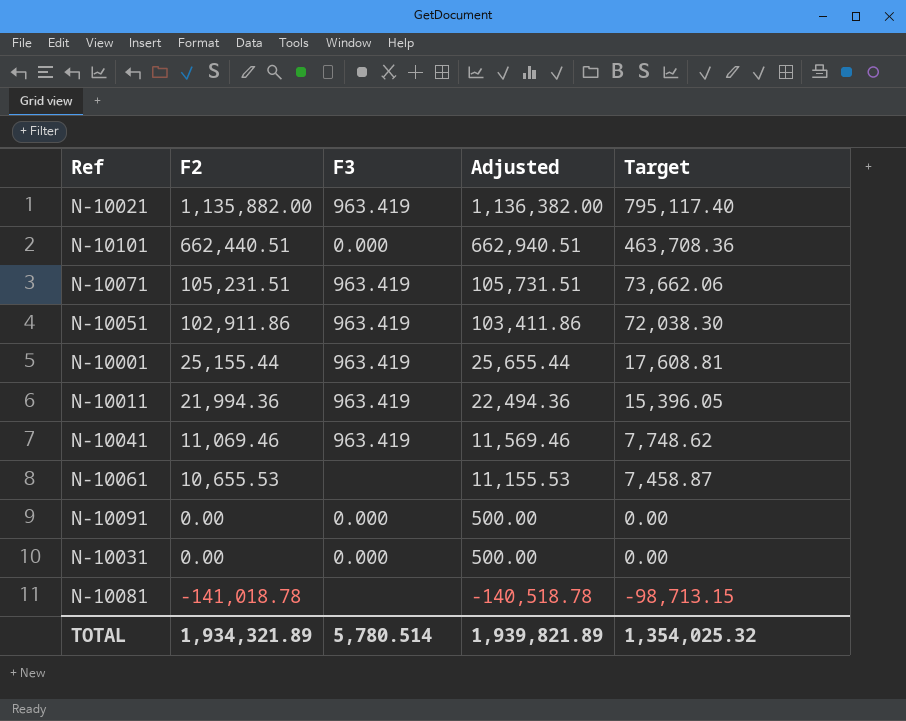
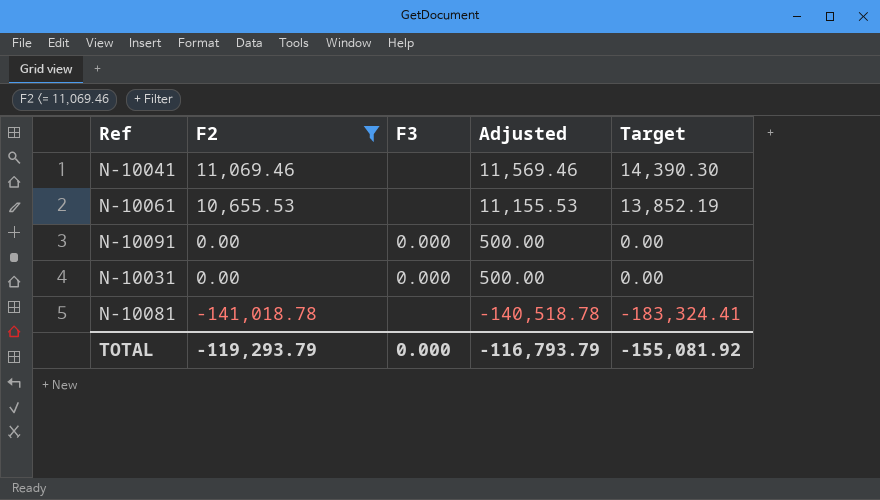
filter: none -> F2 <= 11,069.46
column Target | formula: [F2] * 0.7 -> [F2] * 1.3
N-10041 | F3: 963.419 -> none
TOTAL | F2: 1,934,321.89 -> -119,293.79
TOTAL | F3: 5,780.514 -> 0.000
TOTAL | Adjusted: 1,939,821.89 -> -116,793.79
TOTAL | Target: 1,354,025.32 -> -155,081.92

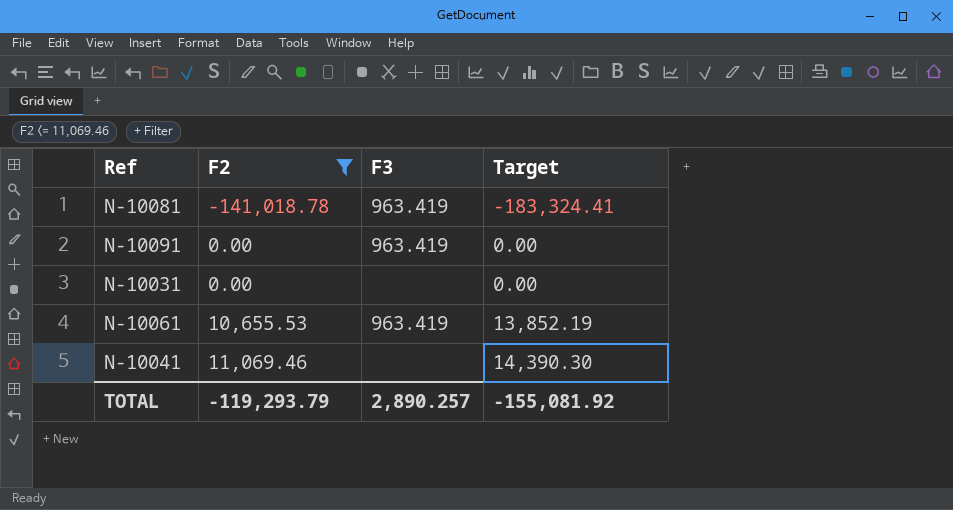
row order: F2 descending -> F2 ascending
column Adjusted | formula: [F2] + 500 -> none
N-10081 | F3: none -> 963.419
N-10091 | F3: 0.000 -> 963.419
N-10031 | F3: 0.000 -> none
N-10061 | F3: none -> 963.419
TOTAL | F3: 0.000 -> 2,890.257

